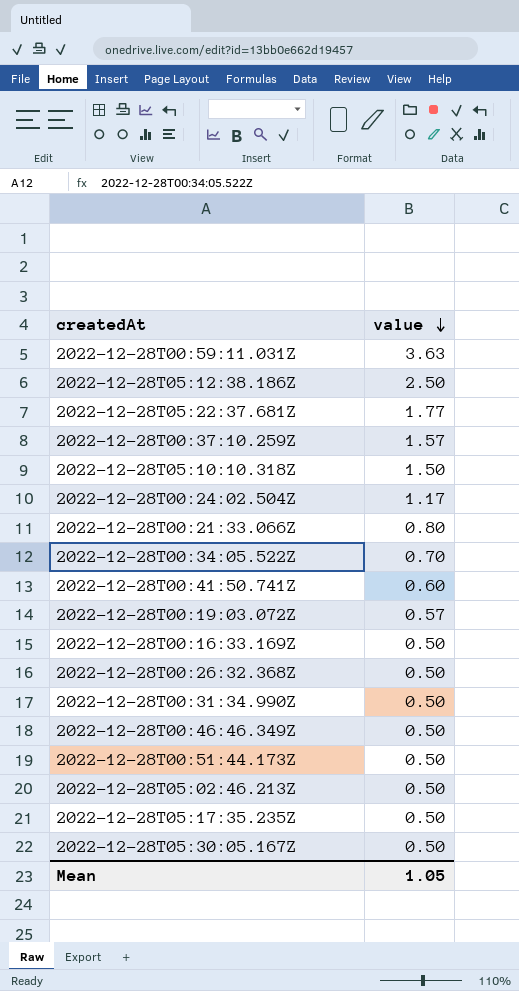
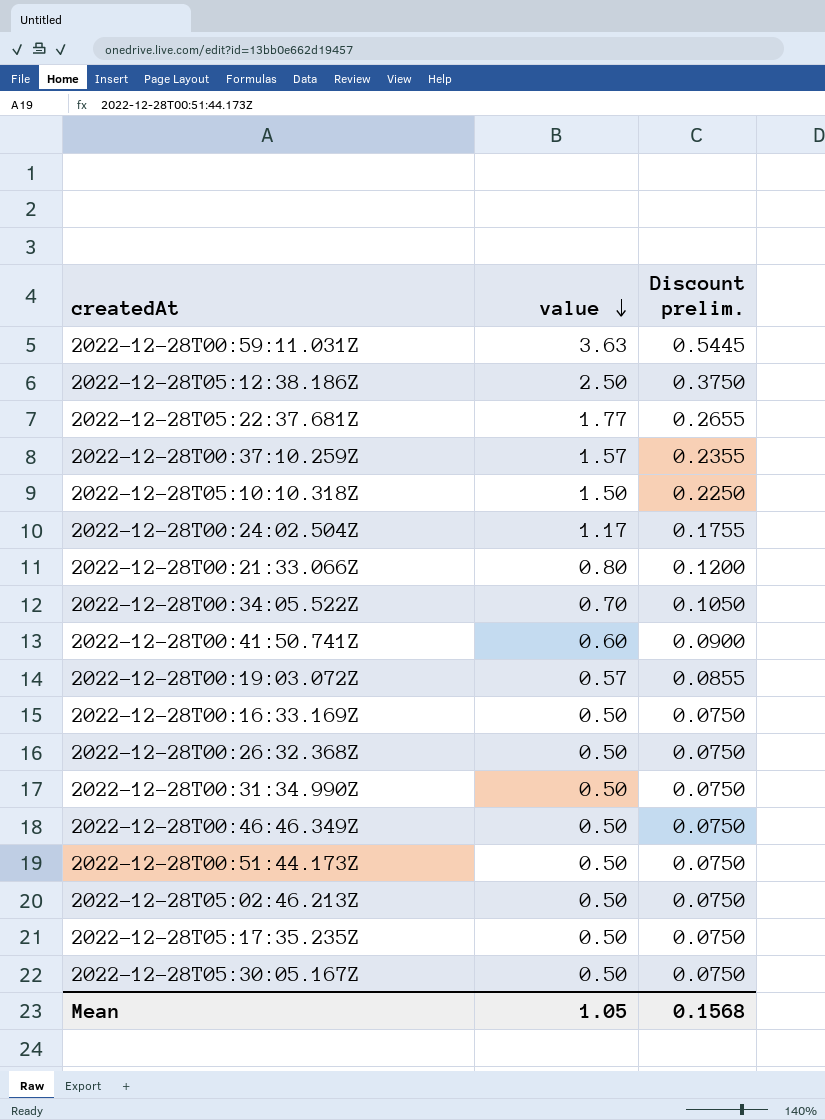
column Discount prelim. | formula: none -> [value] * 0.15

